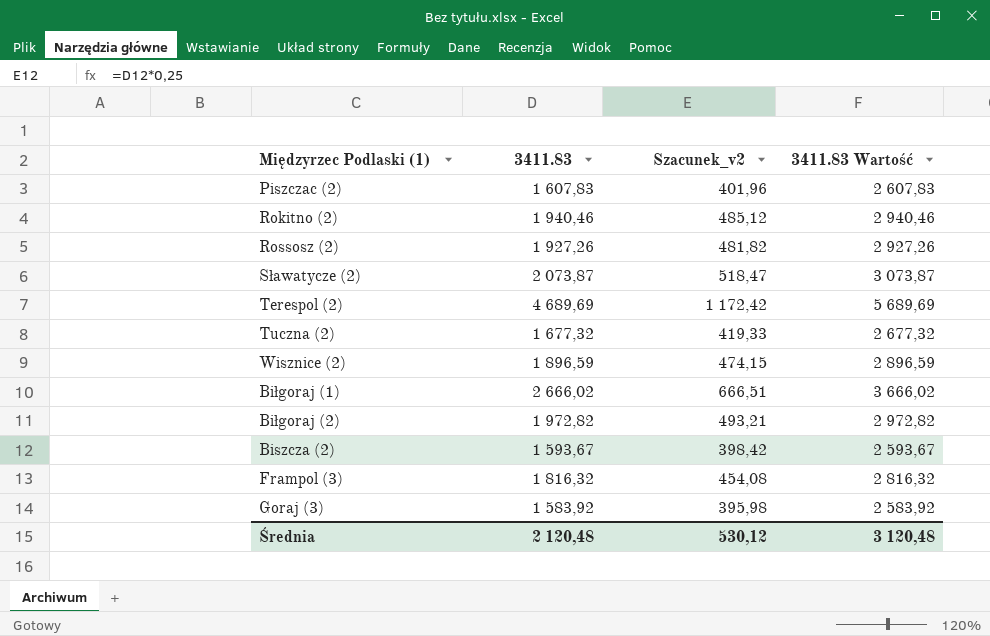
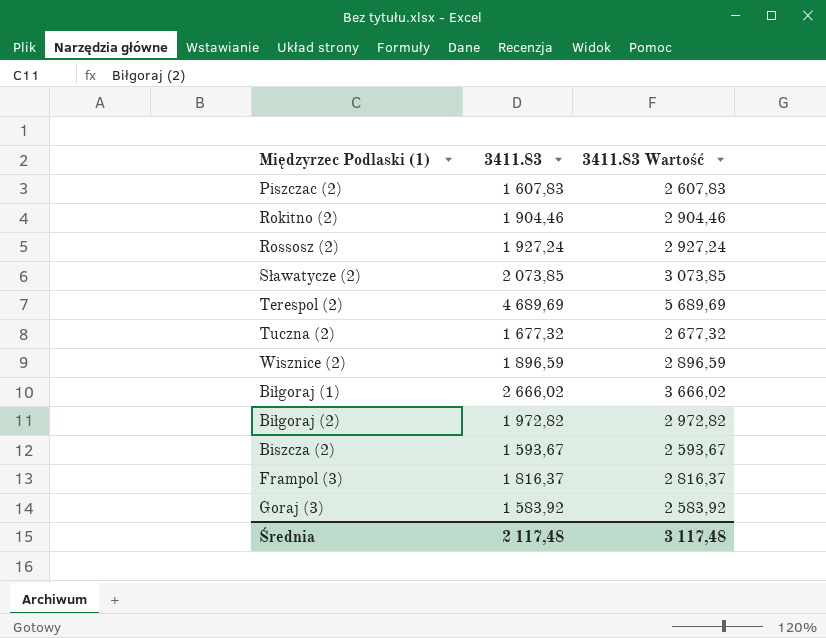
column Szacunek_v2 | formula: [3411.83] * 0,25 -> none
Rokitno (2) | 3411.83: 1 940,46 -> 1 904,46
Rokitno (2) | 3411.83 Wartość: 2 940,46 -> 2 904,46
Rossosz (2) | 3411.83: 1 927,26 -> 1 927,24
Rossosz (2) | 3411.83 Wartość: 2 927,26 -> 2 927,24
Sławatycze (2) | 3411.83: 2 073,87 -> 2 073,85
Sławatycze (2) | 3411.83 Wartość: 3 073,87 -> 3 073,85
Frampol (3) | 3411.83: 1 816,32 -> 1 816,37
Frampol (3) | 3411.83 Wartość: 2 816,32 -> 2 816,37
Średnia | 3411.83: 2 120,48 -> 2 117,48
Średnia | 3411.83 Wartość: 3 120,48 -> 3 117,48

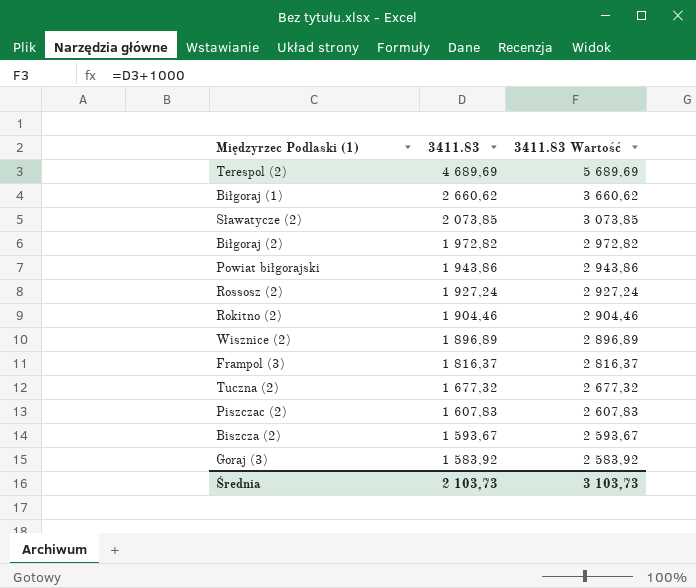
row order: none -> 3411.83 descending
Biłgoraj (1) | 3411.83: 2 666,02 -> 2 660,62
Biłgoraj (1) | 3411.83 Wartość: 3 666,02 -> 3 660,62
row Powiat biłgorajski: none -> 1 943,86 | 2 943,86
Wisznice (2) | 3411.83: 1 896,59 -> 1 896,89
Wisznice (2) | 3411.83 Wartość: 2 896,59 -> 2 896,89
Średnia | 3411.83: 2 117,48 -> 2 103,73
Średnia | 3411.83 Wartość: 3 117,48 -> 3 103,73

